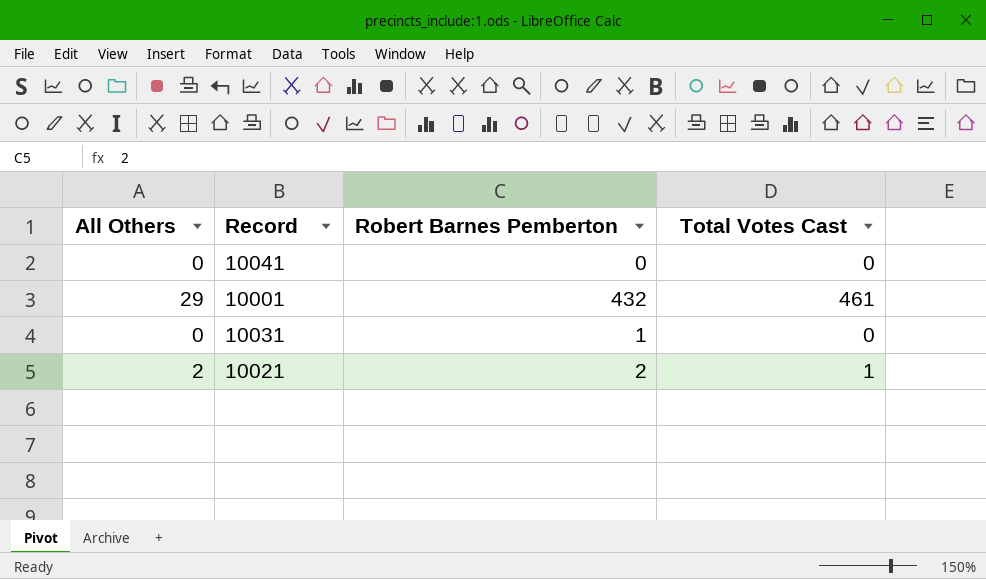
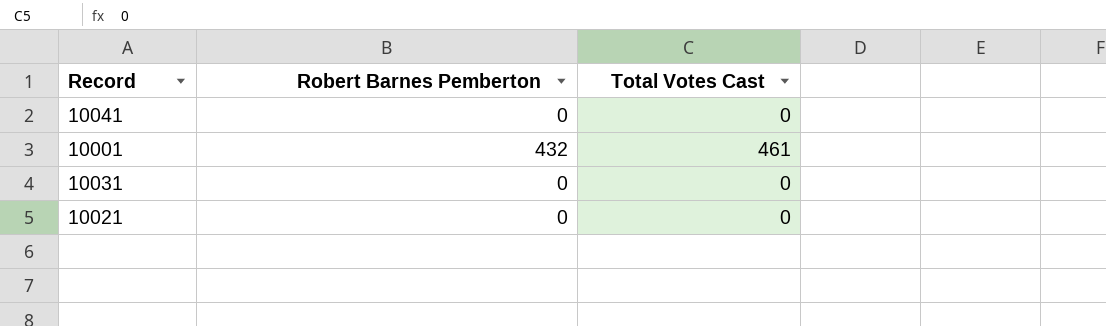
column All Others | position: 1 -> none
10031 | Robert Barnes Pemberton: 1 -> 0
10021 | Robert Barnes Pemberton: 2 -> 0
10021 | Total Votes Cast: 1 -> 0

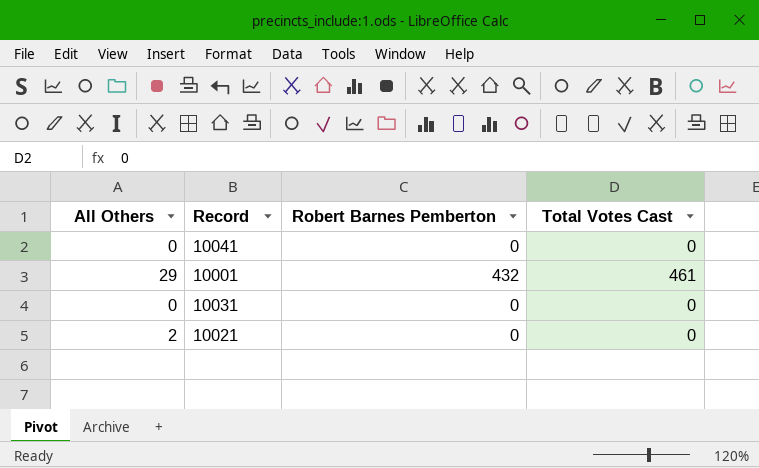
column All Others | position: none -> 1

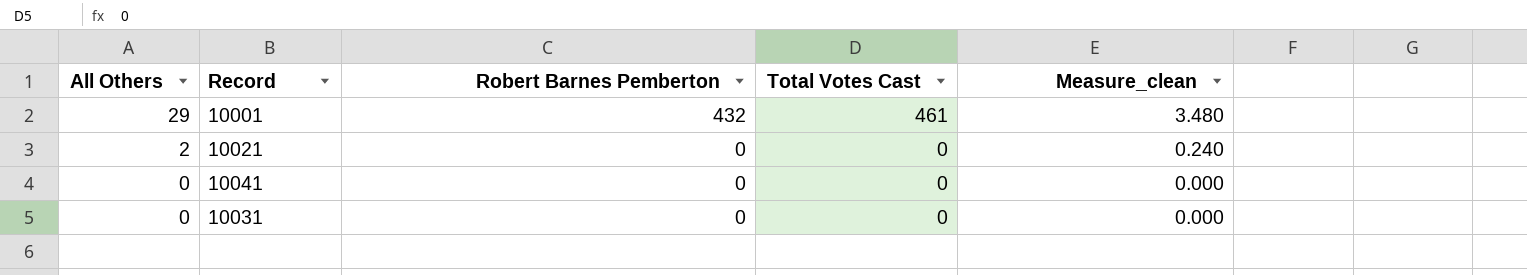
row order: none -> All Others descending
column Measure_clean | formula: none -> [All Others] * 0.12

